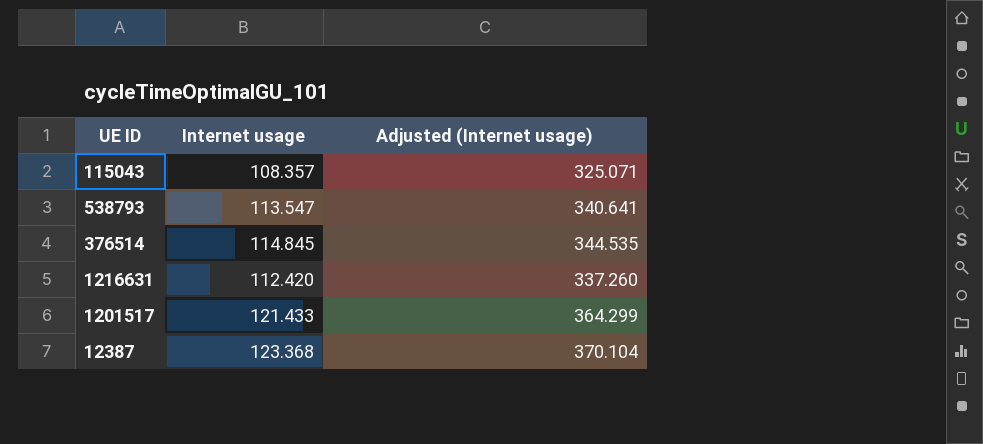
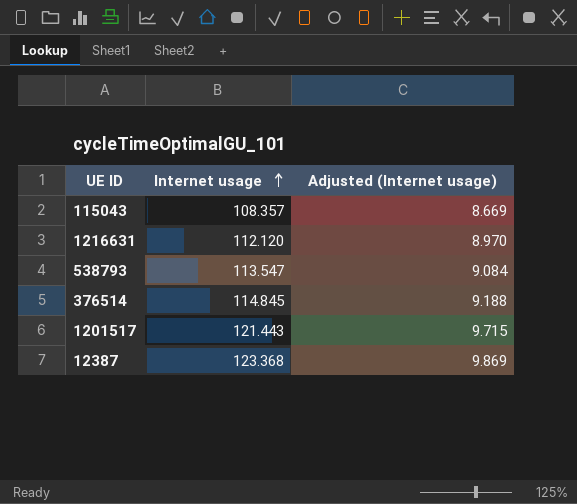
row order: none -> Internet usage ascending
column Adjusted (Internet usage) | formula: [Internet usage] * 3 -> [Internet usage] * 0.08
1216631 | Internet usage: 112.420 -> 112.120
1201517 | Internet usage: 121.433 -> 121.443

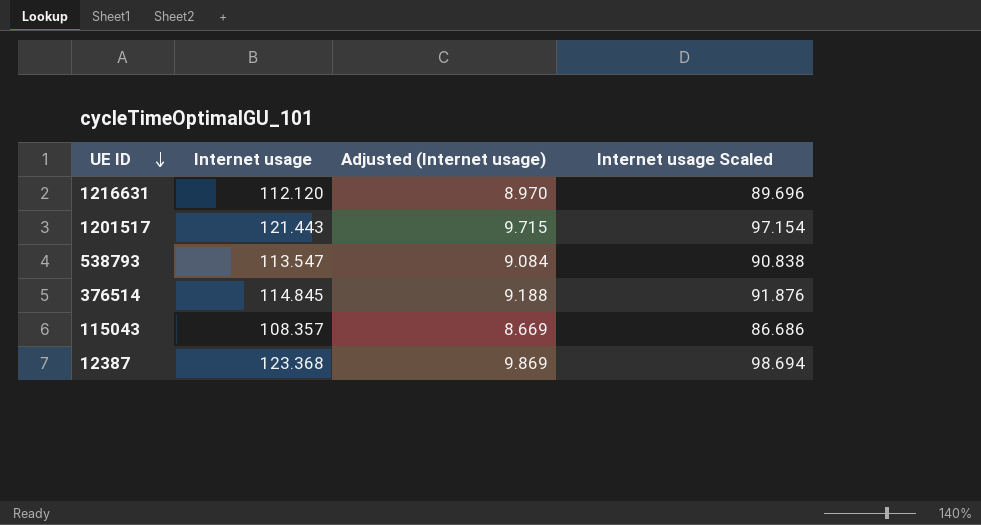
row order: Internet usage ascending -> UE ID descending
column Internet usage Scaled | formula: none -> [Internet usage] * 0.8

